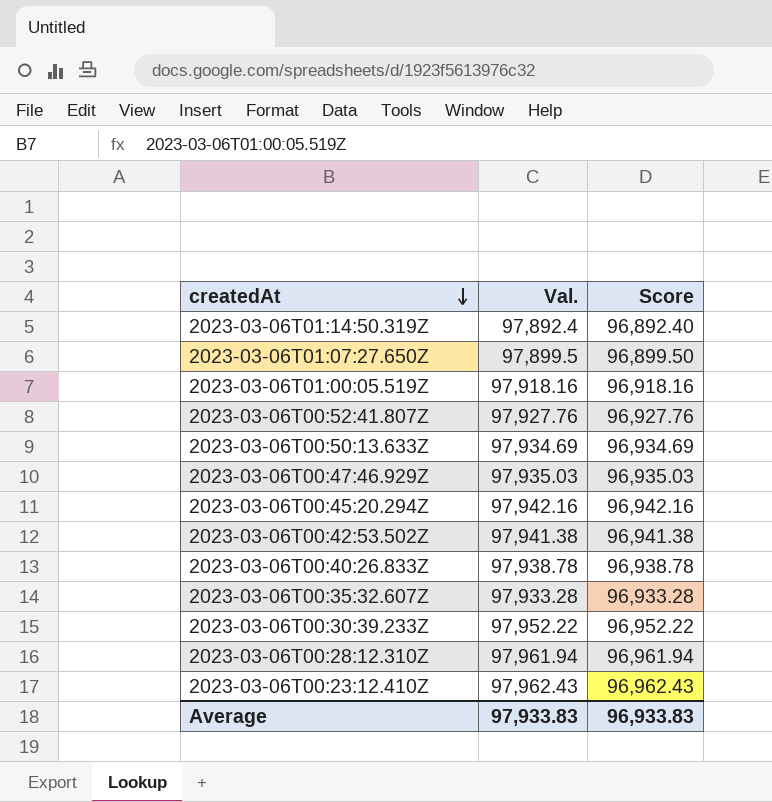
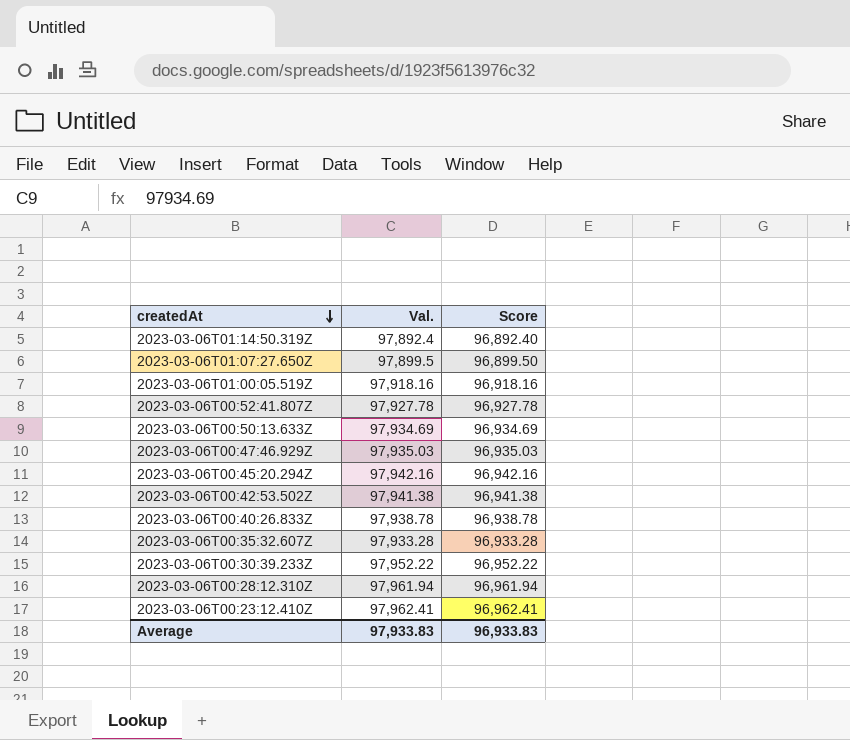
2023-03-06T00:52:41.807Z | Val.: 97,927.76 -> 97,927.78
2023-03-06T00:52:41.807Z | Score: 96,927.76 -> 96,927.78
2023-03-06T00:23:12.410Z | Val.: 97,962.43 -> 97,962.41
2023-03-06T00:23:12.410Z | Score: 96,962.43 -> 96,962.41

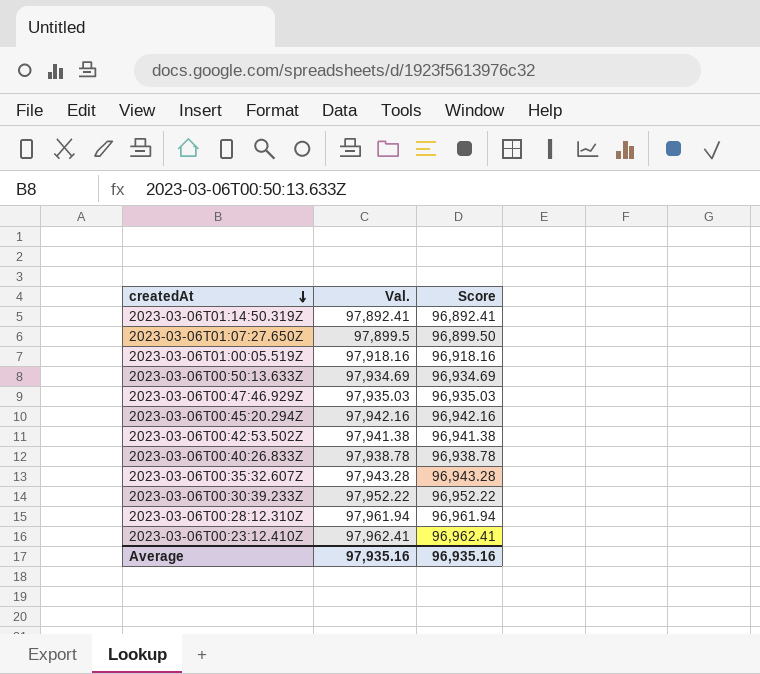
row 2023-03-06T00:52:41.807Z: 97,927.78 | 96,927.78 -> none
2023-03-06T01:14:50.319Z | Val.: 97,892.4 -> 97,892.41
2023-03-06T01:14:50.319Z | Score: 96,892.40 -> 96,892.41
2023-03-06T00:35:32.607Z | Val.: 97,933.28 -> 97,943.28
2023-03-06T00:35:32.607Z | Score: 96,933.28 -> 96,943.28
Average | Val.: 97,933.83 -> 97,935.16
Average | Score: 96,933.83 -> 96,935.16

